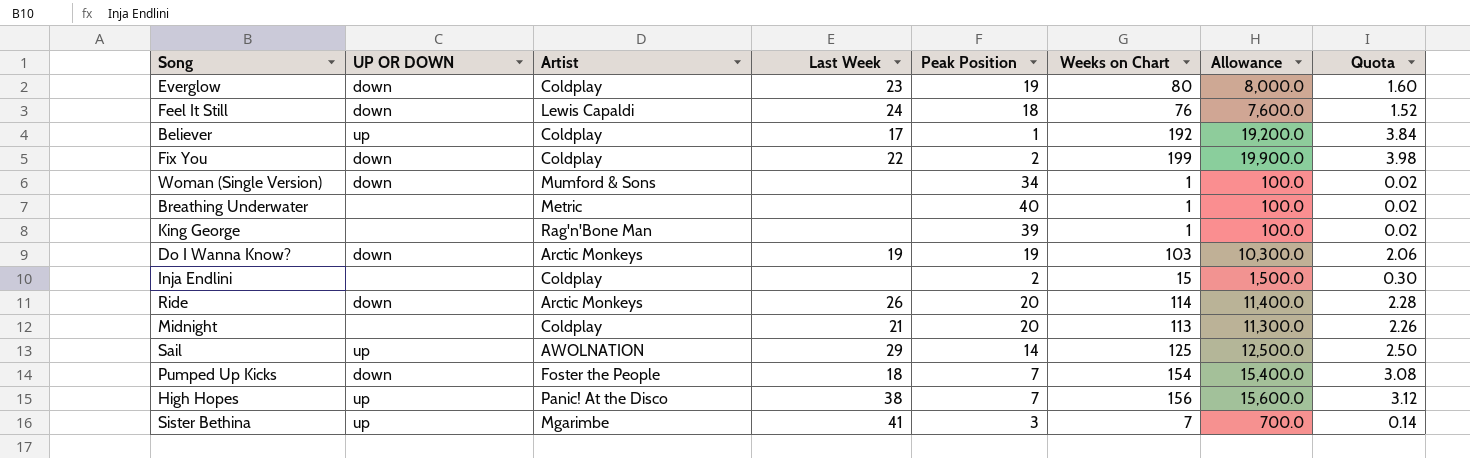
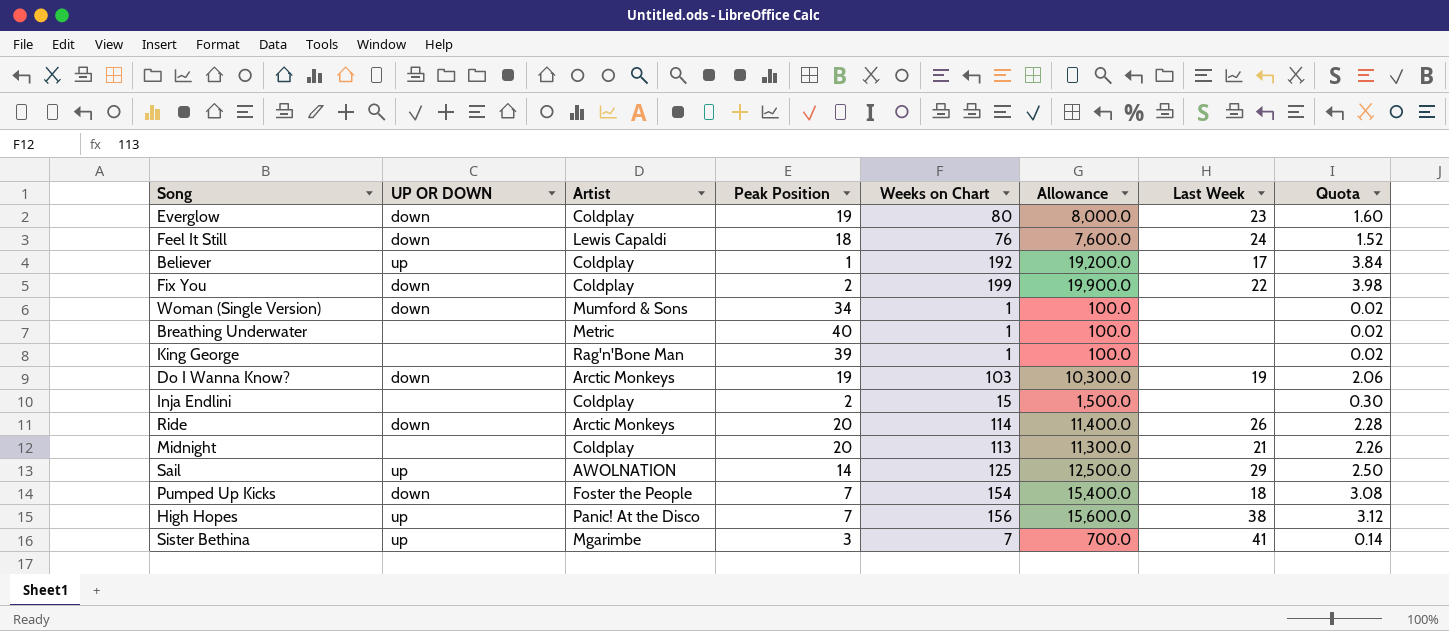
column Last Week | position: 4 -> 7

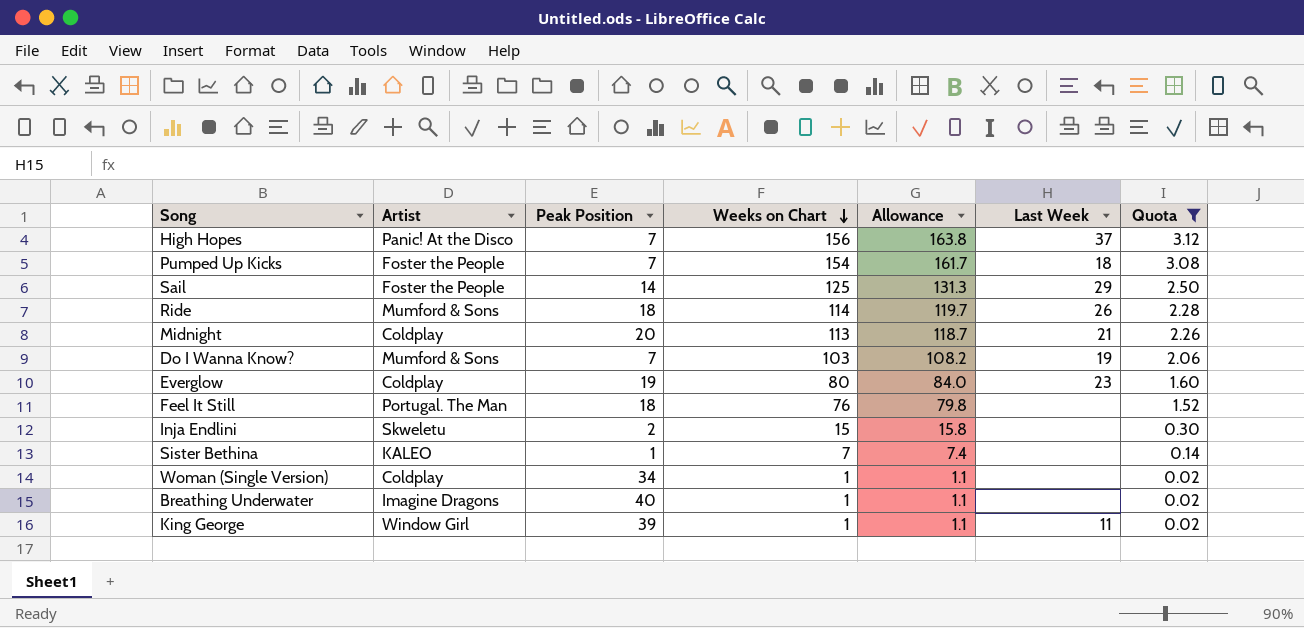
filter: none -> Quota <= 3.12
row order: none -> Weeks on Chart descending
column UP OR DOWN | position: 2 -> none
column Allowance | formula: [Weeks on Chart] * 100 -> [Weeks on Chart] * 1.05
High Hopes | Last Week: 38 -> 37
Sail | Artist: AWOLNATION -> Foster the People
Ride | Artist: Arctic Monkeys -> Mumford & Sons
Ride | Peak Position: 20 -> 18
Do I Wanna Know? | Artist: Arctic Monkeys -> Mumford & Sons
Do I Wanna Know? | Peak Position: 19 -> 7
Feel It Still | Artist: Lewis Capaldi -> Portugal. The Man
Feel It Still | Last Week: 24 -> none
Inja Endlini | Artist: Coldplay -> Skweletu
Sister Bethina | Artist: Mgarimbe -> KALEO
Sister Bethina | Peak Position: 3 -> 1
Sister Bethina | Last Week: 41 -> none
Woman (Single Version) | Artist: Mumford & Sons -> Coldplay
Breathing Underwater | Artist: Metric -> Imagine Dragons
King George | Artist: Rag'n'Bone Man -> Window Girl
King George | Last Week: none -> 11

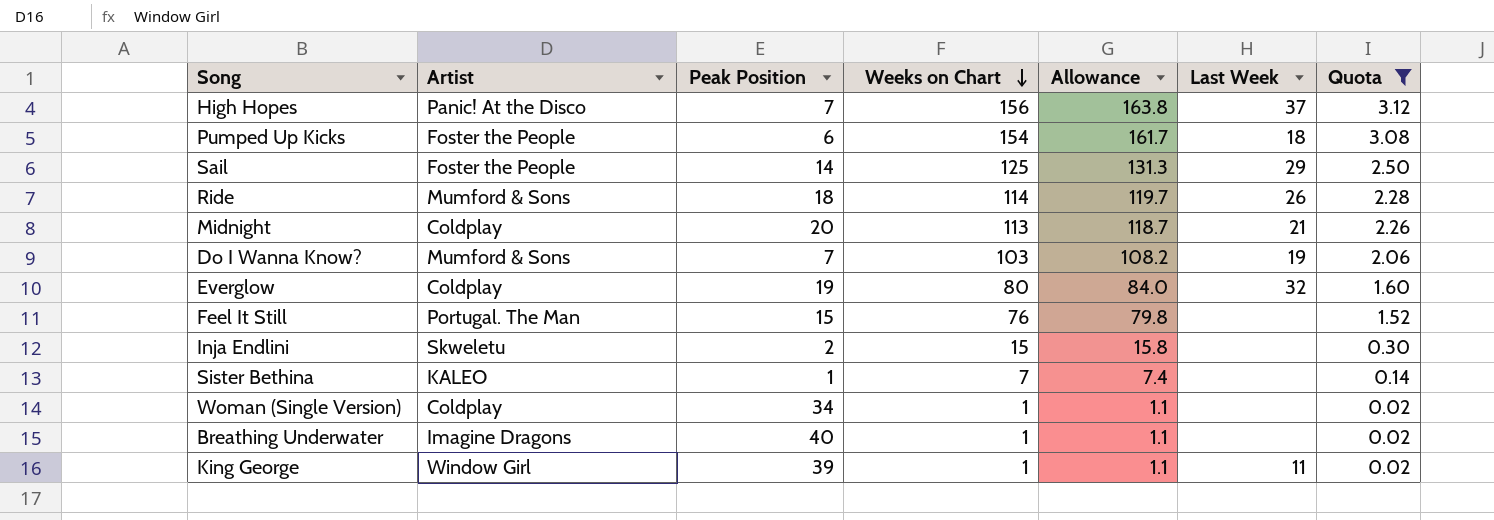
Pumped Up Kicks | Peak Position: 7 -> 6
Everglow | Last Week: 23 -> 32
Feel It Still | Peak Position: 18 -> 15

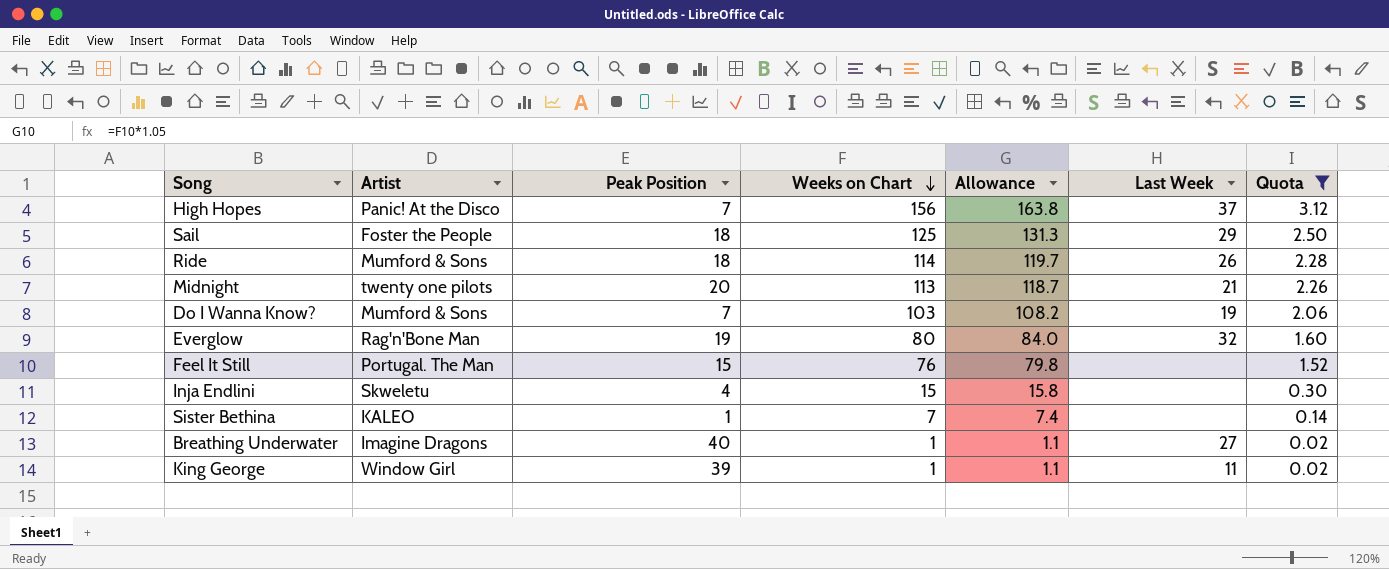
row Pumped Up Kicks: Foster the People | 6 | 154 | 161.7 | 18 | 3.08 -> none
row Woman (Single Version): Coldplay | 34 | 1 | 1.1 | none | 0.02 -> none
Sail | Peak Position: 14 -> 18
Midnight | Artist: Coldplay -> twenty one pilots
Everglow | Artist: Coldplay -> Rag'n'Bone Man
Inja Endlini | Peak Position: 2 -> 4
Breathing Underwater | Last Week: none -> 27

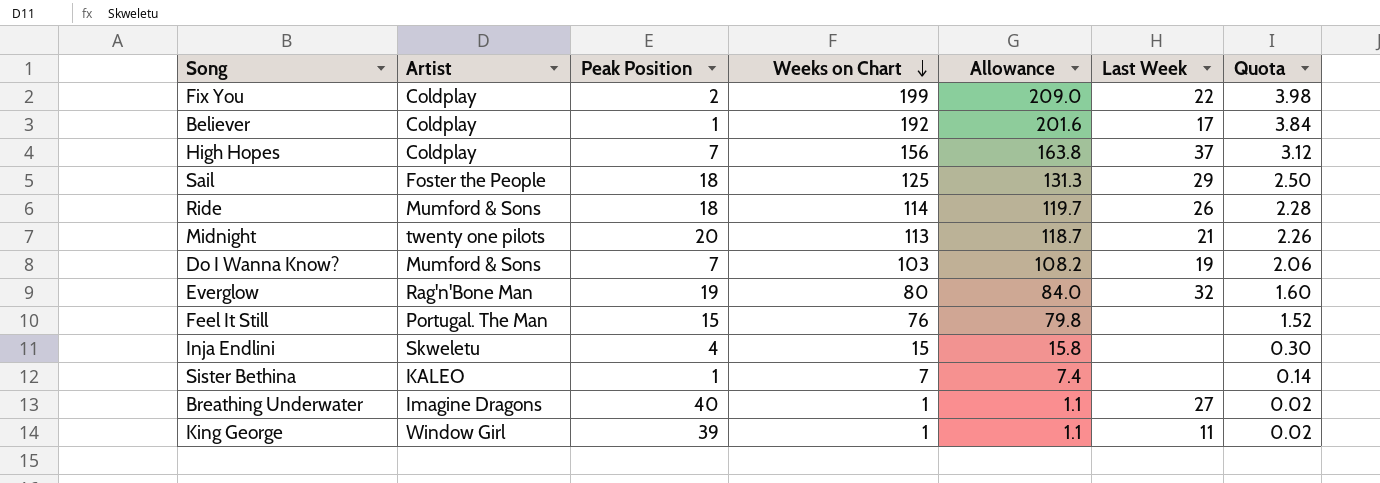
filter: Quota <= 3.12 -> none
High Hopes | Artist: Panic! At the Disco -> Coldplay

